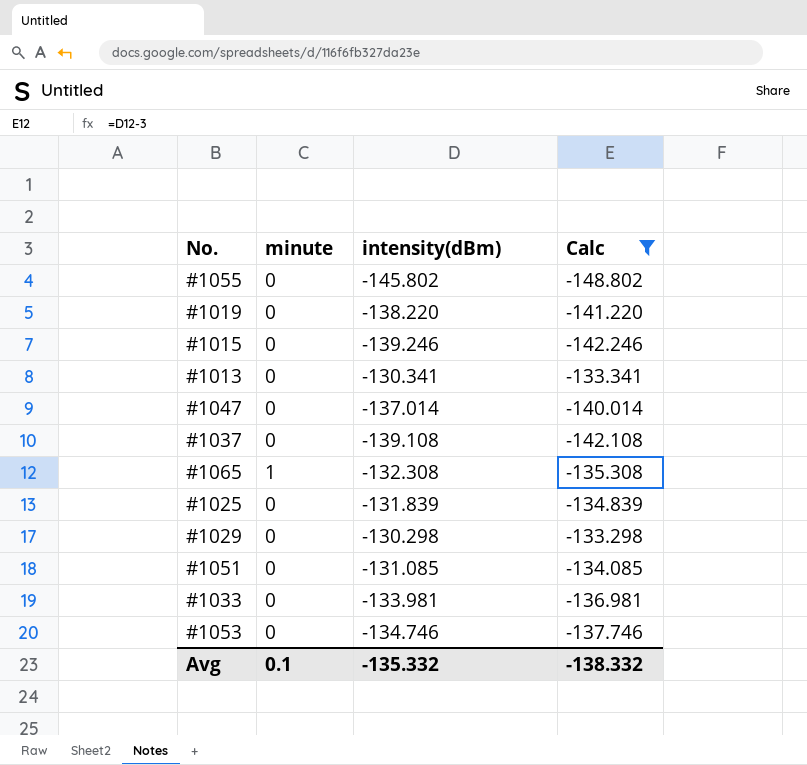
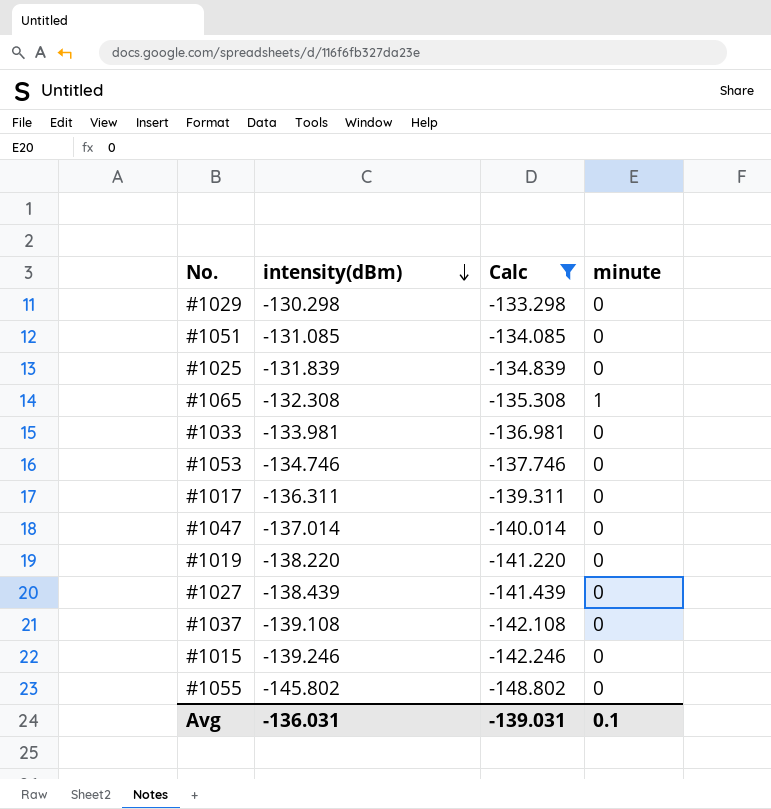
row order: none -> intensity(dBm) descending
column minute | position: 2 -> 4
row #1013: 0 | -130.341 | -133.341 -> none
row #1017: none -> -136.311 | -139.311 | 0
row #1027: none -> -138.439 | -141.439 | 0
Avg | intensity(dBm): -135.332 -> -136.031
Avg | Calc: -138.332 -> -139.031

